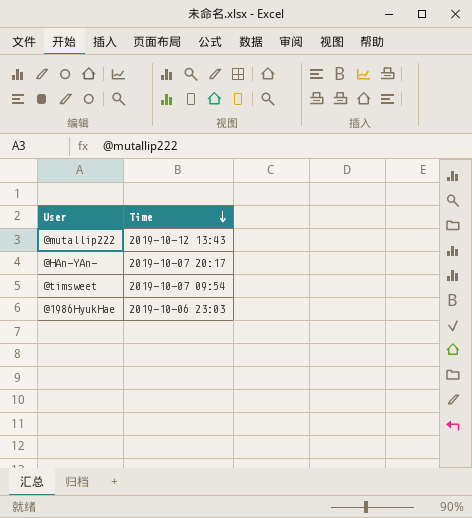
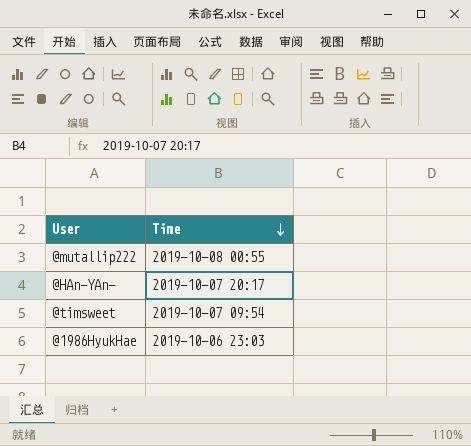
@mutallip222 | Time: 2019-10-12 13:43 -> 2019-10-08 00:55

